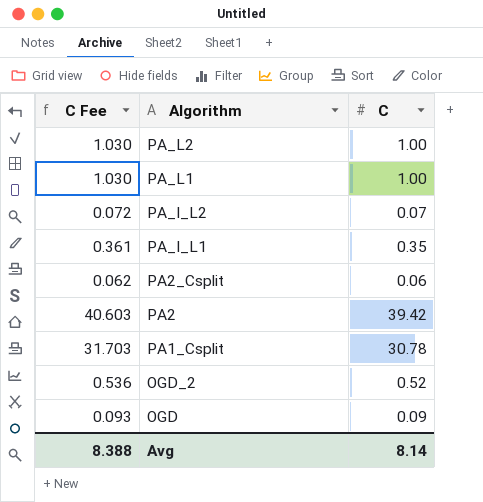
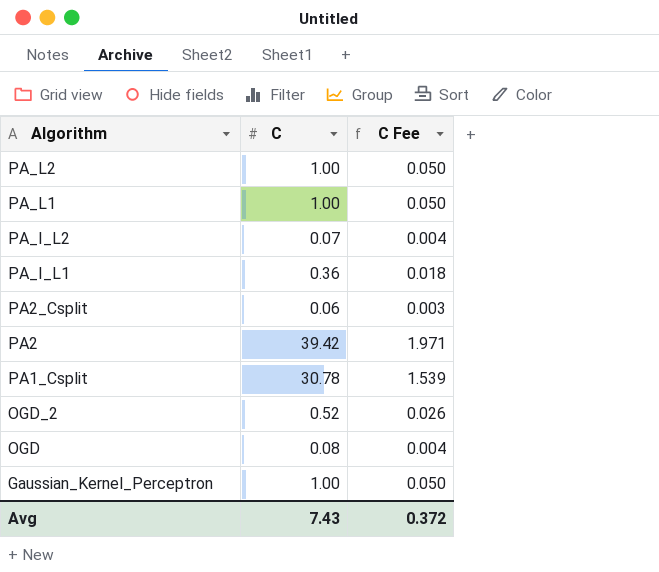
column C Fee | formula: [C] * 1.03 -> [C] * 0.05
column C Fee | position: 1 -> 3
PA_I_L1 | C: 0.35 -> 0.36
OGD | C: 0.09 -> 0.08
row Gaussian_Kernel_Perceptron: none -> 1.00 | 0.050
Avg | C: 8.14 -> 7.43
Avg | C Fee: 8.388 -> 0.372

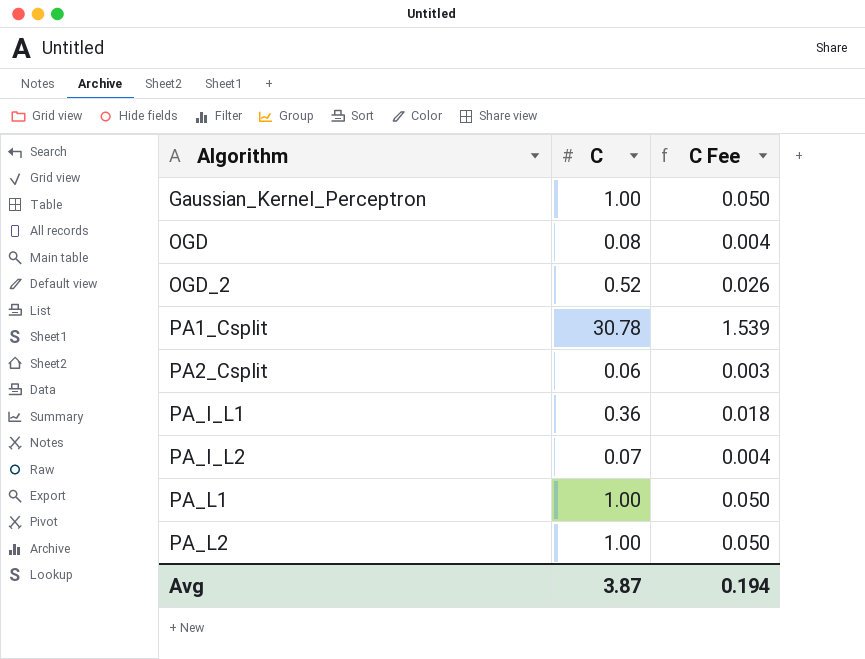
row order: Algorithm descending -> Algorithm ascending
row PA2: 39.42 | 1.971 -> none
Avg | C: 7.43 -> 3.87
Avg | C Fee: 0.372 -> 0.194

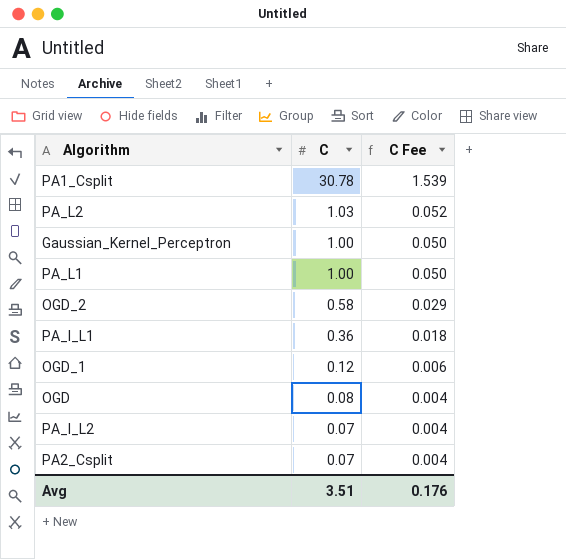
row order: Algorithm ascending -> C descending
PA_L2 | C: 1.00 -> 1.03
PA_L2 | C Fee: 0.050 -> 0.052
OGD_2 | C: 0.52 -> 0.58
OGD_2 | C Fee: 0.026 -> 0.029
row OGD_1: none -> 0.12 | 0.006
PA2_Csplit | C: 0.06 -> 0.07
PA2_Csplit | C Fee: 0.003 -> 0.004
Avg | C: 3.87 -> 3.51
Avg | C Fee: 0.194 -> 0.176

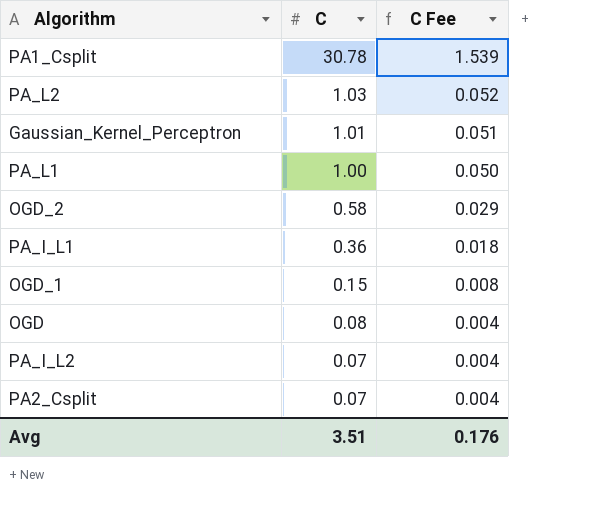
Gaussian_Kernel_Perceptron | C: 1.00 -> 1.01
Gaussian_Kernel_Perceptron | C Fee: 0.050 -> 0.051
OGD_1 | C: 0.12 -> 0.15
OGD_1 | C Fee: 0.006 -> 0.008

